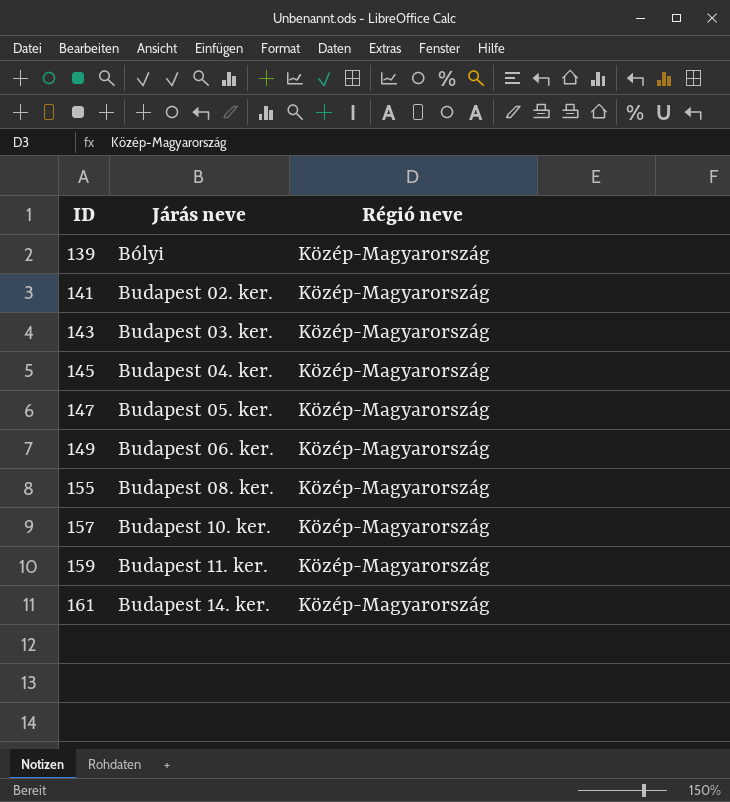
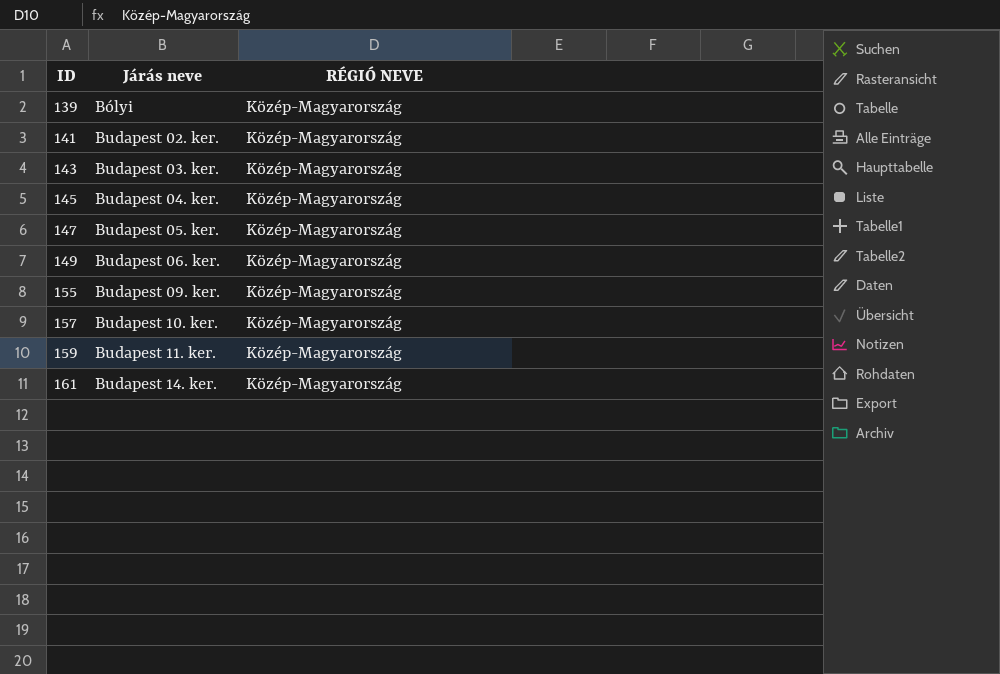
column name: Régió neve -> RÉGIÓ NEVE
155 | Járás neve: Budapest 08. ker. -> Budapest 09. ker.

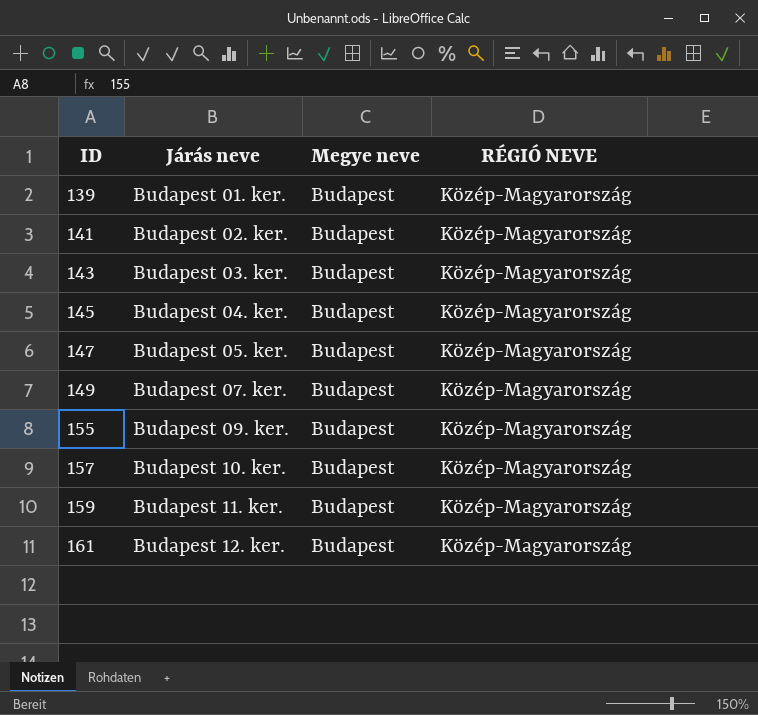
column Megye neve | position: none -> 3
139 | Járás neve: Bólyi -> Budapest 01. ker.
149 | Járás neve: Budapest 06. ker. -> Budapest 07. ker.
161 | Járás neve: Budapest 14. ker. -> Budapest 12. ker.

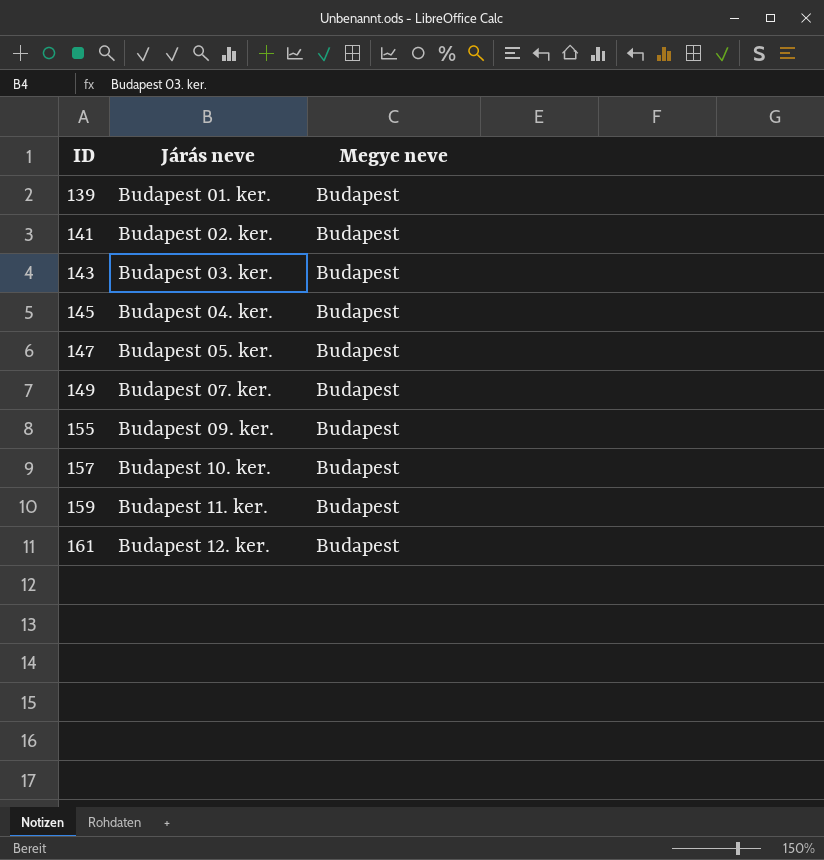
column RÉGIÓ NEVE | position: 4 -> none

